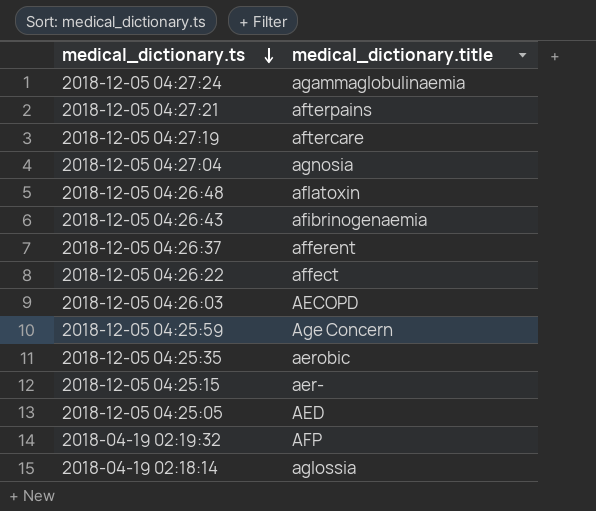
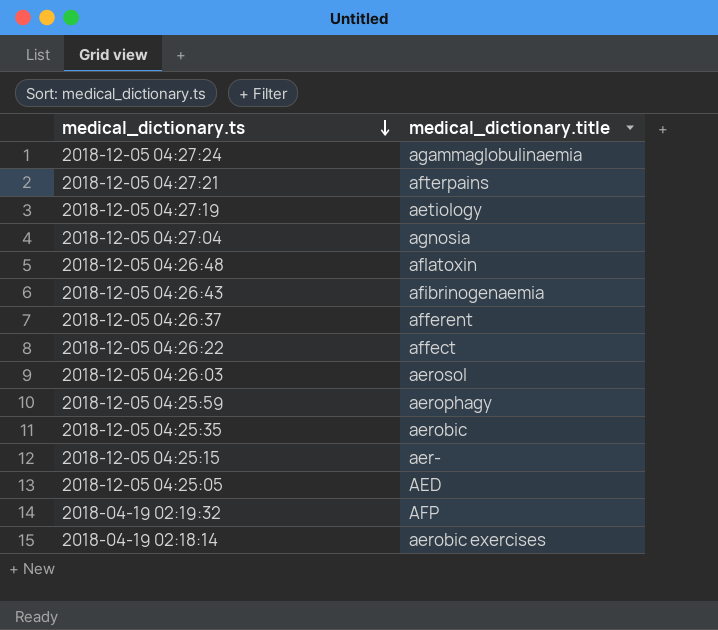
2018-12-05 04:27:19 | medical_dictionary.title: aftercare -> aetiology
2018-12-05 04:26:03 | medical_dictionary.title: AECOPD -> aerosol
2018-12-05 04:25:59 | medical_dictionary.title: Age Concern -> aerophagy
2018-04-19 02:18:14 | medical_dictionary.title: aglossia -> aerobic exercises

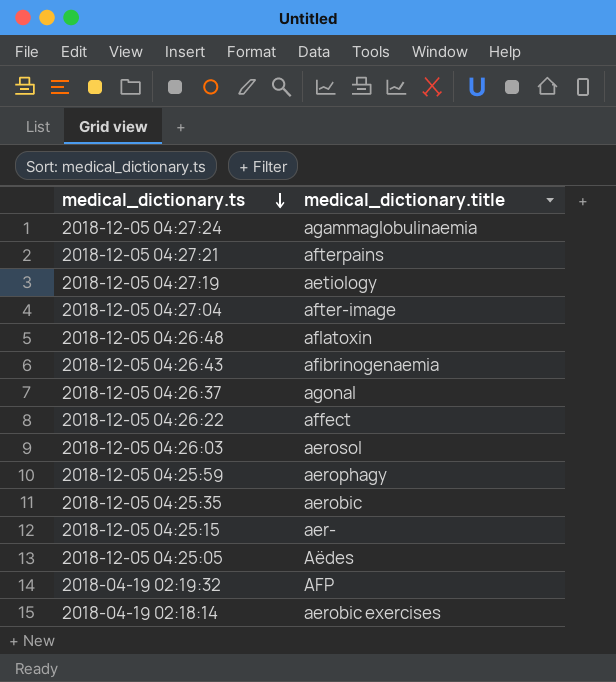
2018-12-05 04:27:04 | medical_dictionary.title: agnosia -> after-image
2018-12-05 04:26:37 | medical_dictionary.title: afferent -> agonal
2018-12-05 04:25:05 | medical_dictionary.title: AED -> Aëdes

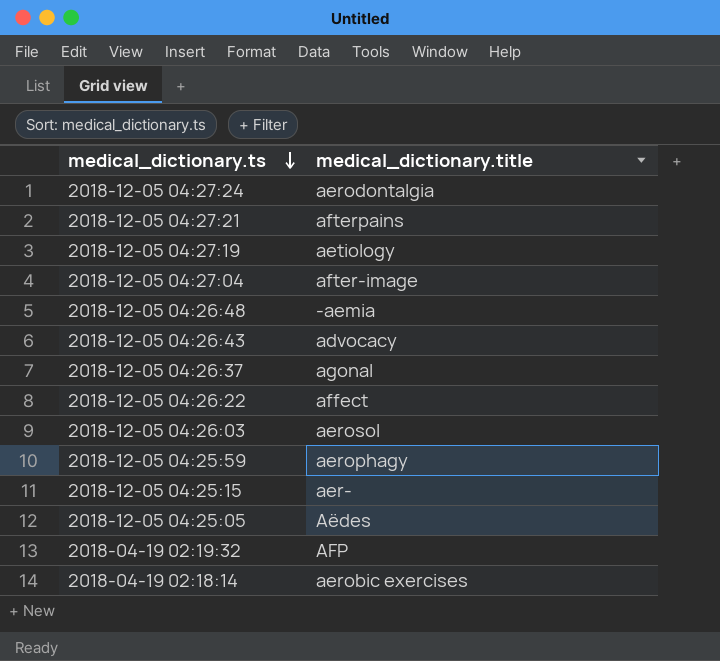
row 2018-12-05 04:25:35: aerobic -> none
2018-12-05 04:27:24 | medical_dictionary.title: agammaglobulinaemia -> aerodontalgia
2018-12-05 04:26:48 | medical_dictionary.title: aflatoxin -> -aemia
2018-12-05 04:26:43 | medical_dictionary.title: afibrinogenaemia -> advocacy

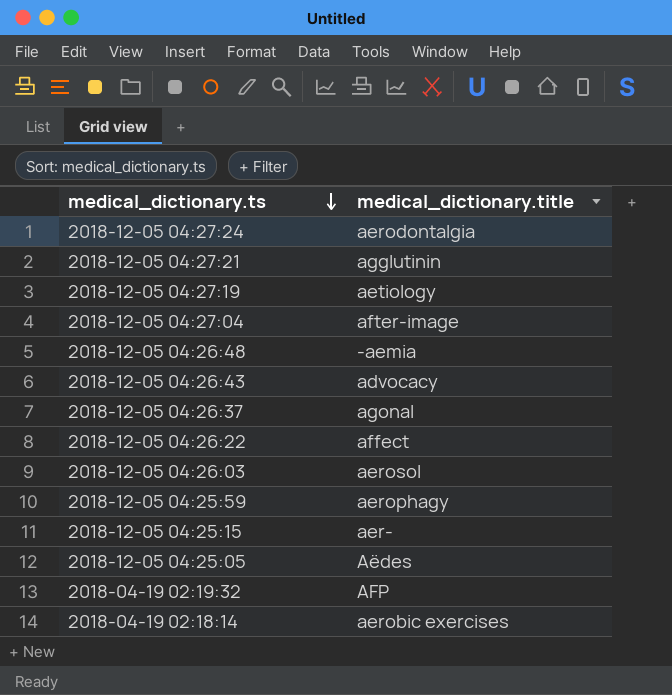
2018-12-05 04:27:21 | medical_dictionary.title: afterpains -> agglutinin

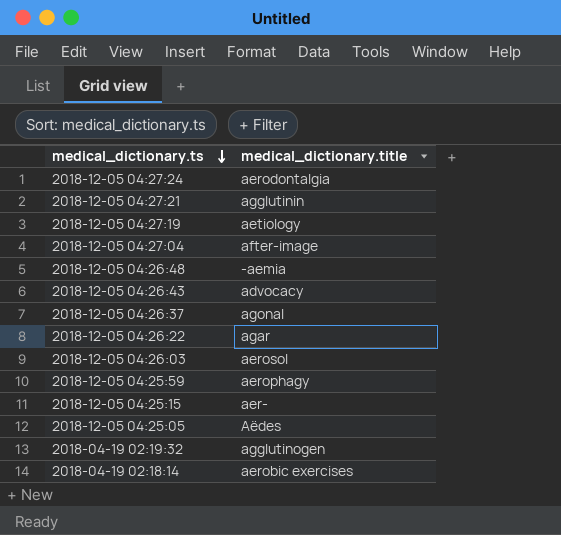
2018-12-05 04:26:22 | medical_dictionary.title: affect -> agar
2018-04-19 02:19:32 | medical_dictionary.title: AFP -> agglutinogen

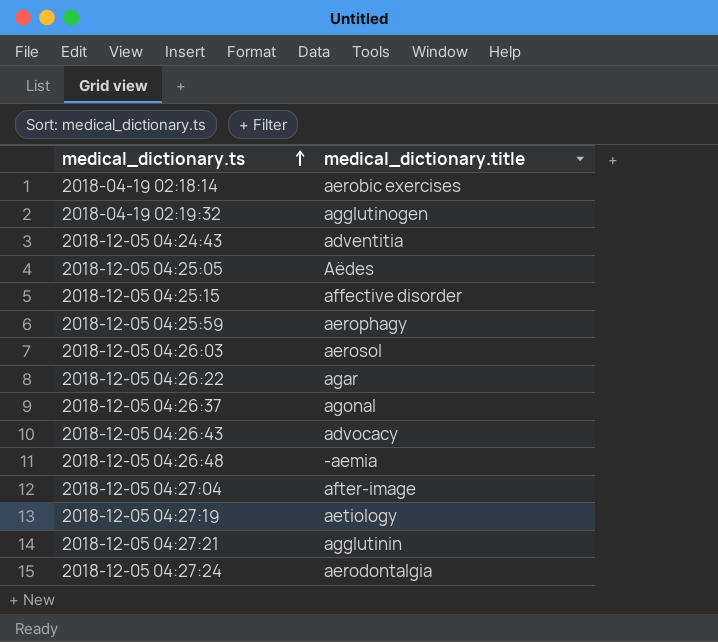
row order: medical_dictionary.ts descending -> medical_dictionary.ts ascending
row 2018-12-05 04:24:43: none -> adventitia
2018-12-05 04:25:15 | medical_dictionary.title: aer- -> affective disorder

